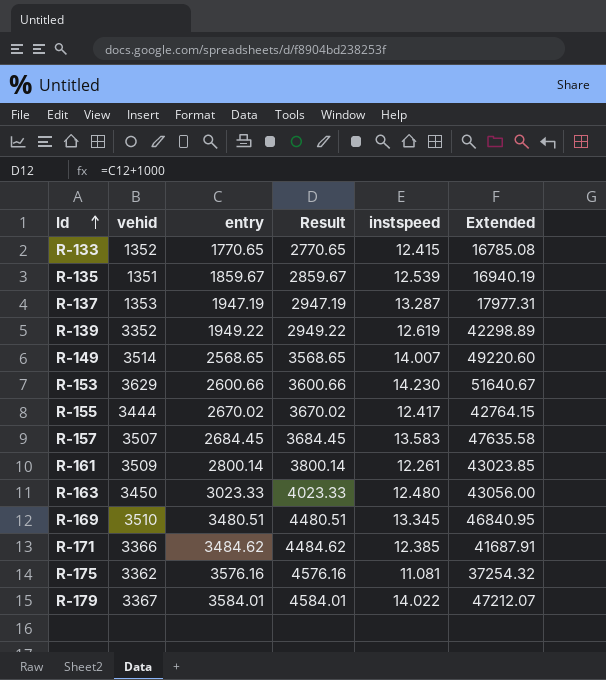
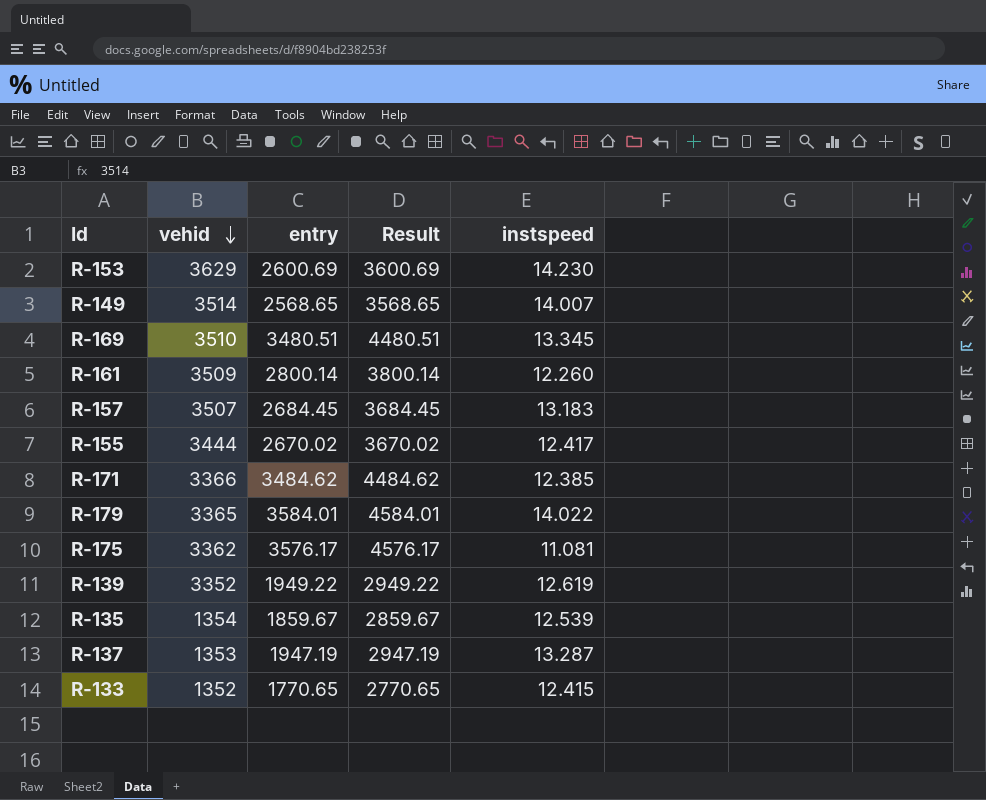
row order: Id ascending -> vehid descending
column Extended | formula: [vehid] * [instspeed] -> none
row R-163: 3450 | 3023.33 | 4023.33 | 12.480 | 43056.00 -> none
R-153 | entry: 2600.66 -> 2600.69
R-153 | Result: 3600.66 -> 3600.69
R-161 | instspeed: 12.261 -> 12.260
R-157 | instspeed: 13.583 -> 13.183
R-179 | vehid: 3367 -> 3365
R-175 | entry: 3576.16 -> 3576.17
R-175 | Result: 4576.16 -> 4576.17
R-135 | vehid: 1351 -> 1354

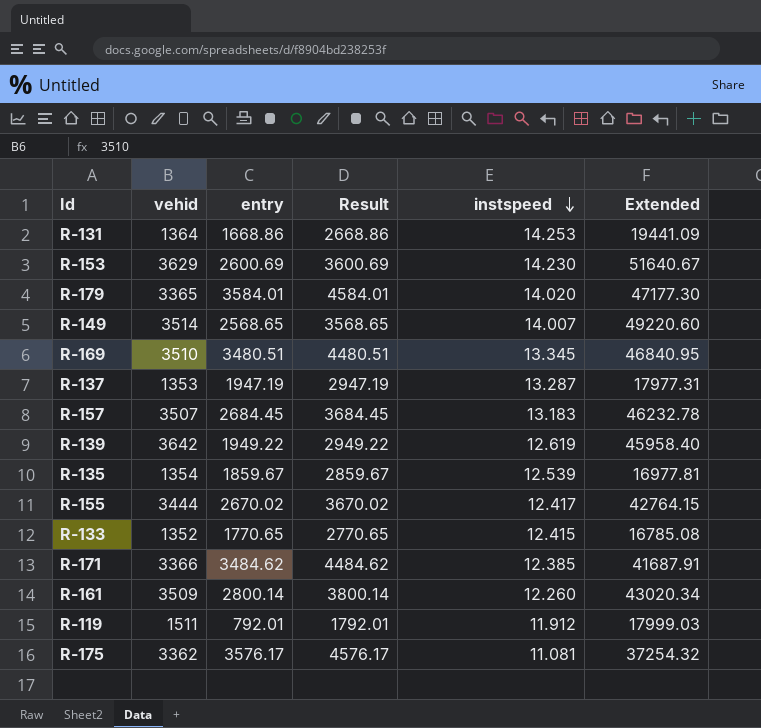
row order: vehid descending -> instspeed descending
column Extended | formula: none -> [vehid] * [instspeed]
row R-131: none -> 1364 | 1668.86 | 2668.86 | 14.253 | 19441.09
R-179 | instspeed: 14.022 -> 14.020
R-139 | vehid: 3352 -> 3642
row R-119: none -> 1511 | 792.01 | 1792.01 | 11.912 | 17999.03

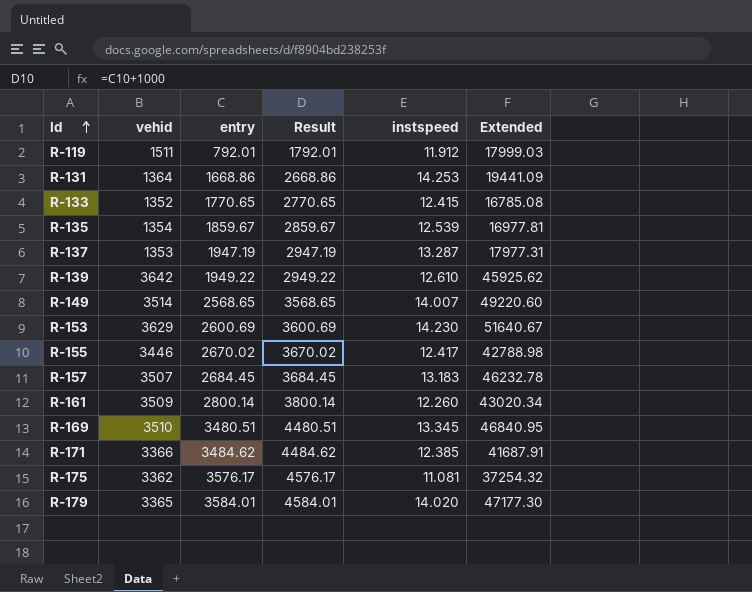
row order: instspeed descending -> Id ascending
R-139 | instspeed: 12.619 -> 12.610
R-139 | Extended: 45958.40 -> 45925.62
R-155 | vehid: 3444 -> 3446
R-155 | Extended: 42764.15 -> 42788.98

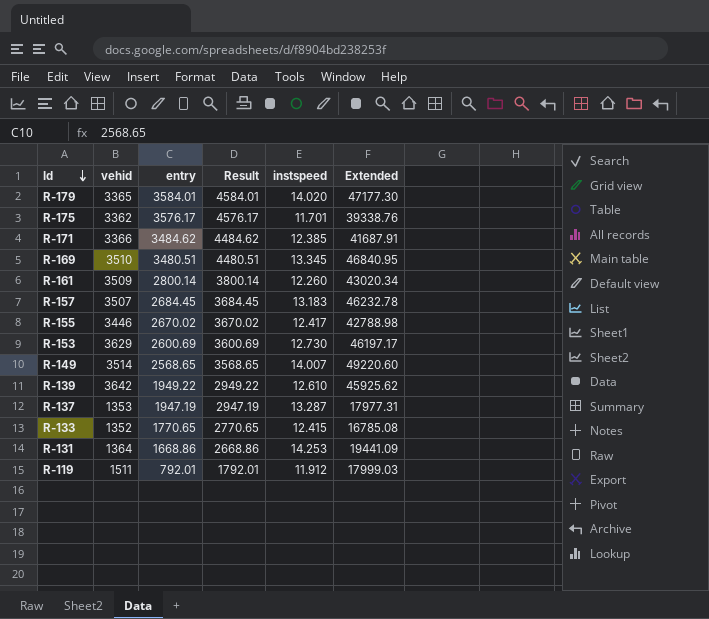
row order: Id ascending -> Id descending
row R-135: 1354 | 1859.67 | 2859.67 | 12.539 | 16977.81 -> none
R-175 | instspeed: 11.081 -> 11.701
R-175 | Extended: 37254.32 -> 39338.76
R-153 | instspeed: 14.230 -> 12.730
R-153 | Extended: 51640.67 -> 46197.17

